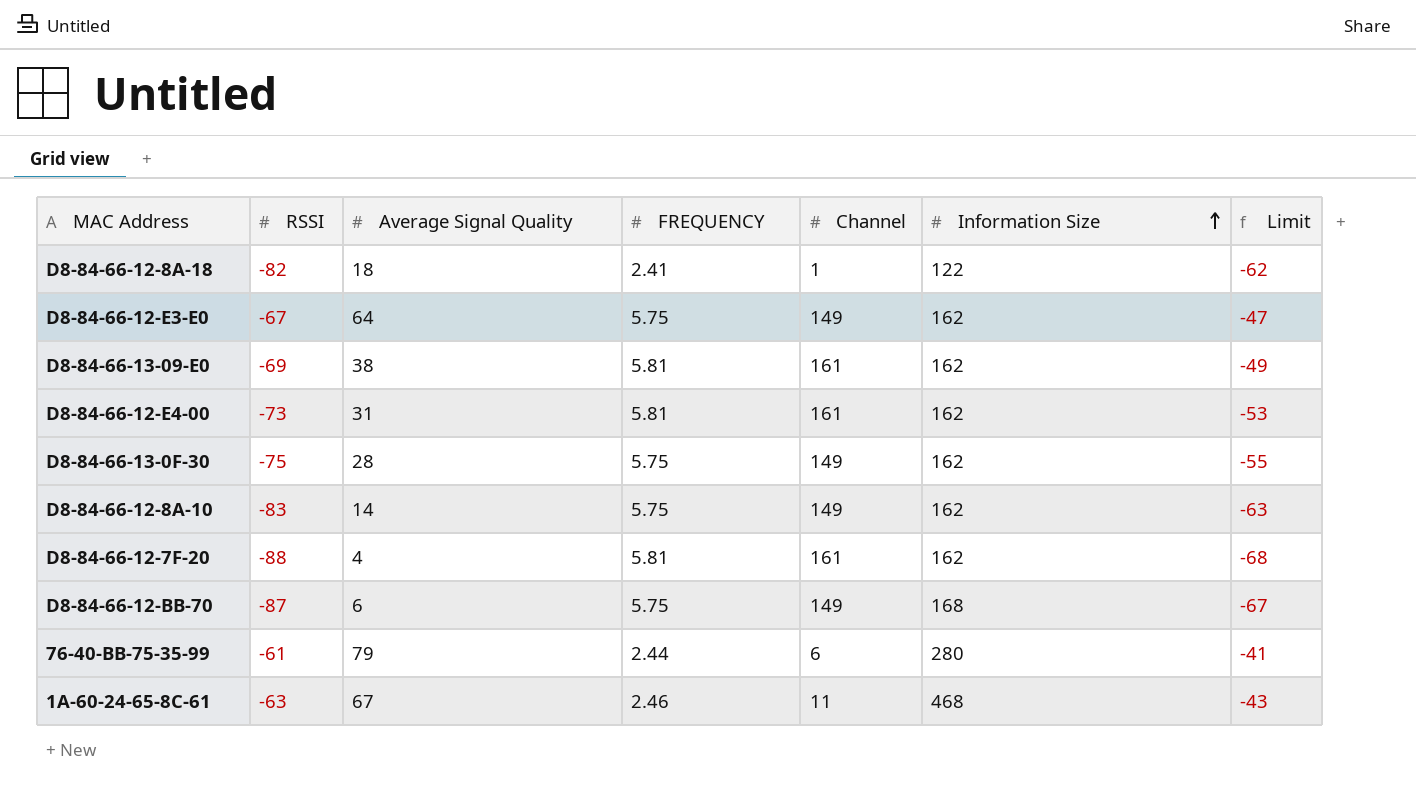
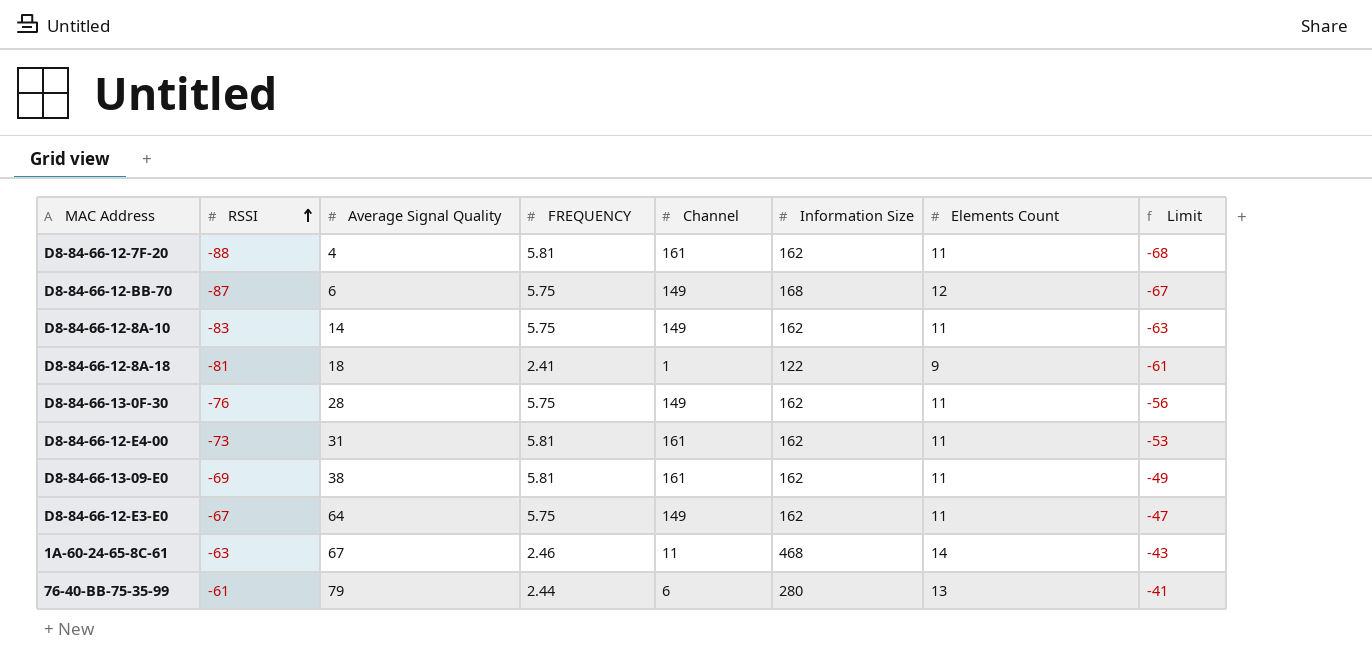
row order: Information Size ascending -> RSSI ascending
column Elements Count | position: none -> 7
D8-84-66-12-8A-18 | RSSI: -82 -> -81
D8-84-66-12-8A-18 | Limit: -62 -> -61
D8-84-66-13-0F-30 | RSSI: -75 -> -76
D8-84-66-13-0F-30 | Limit: -55 -> -56

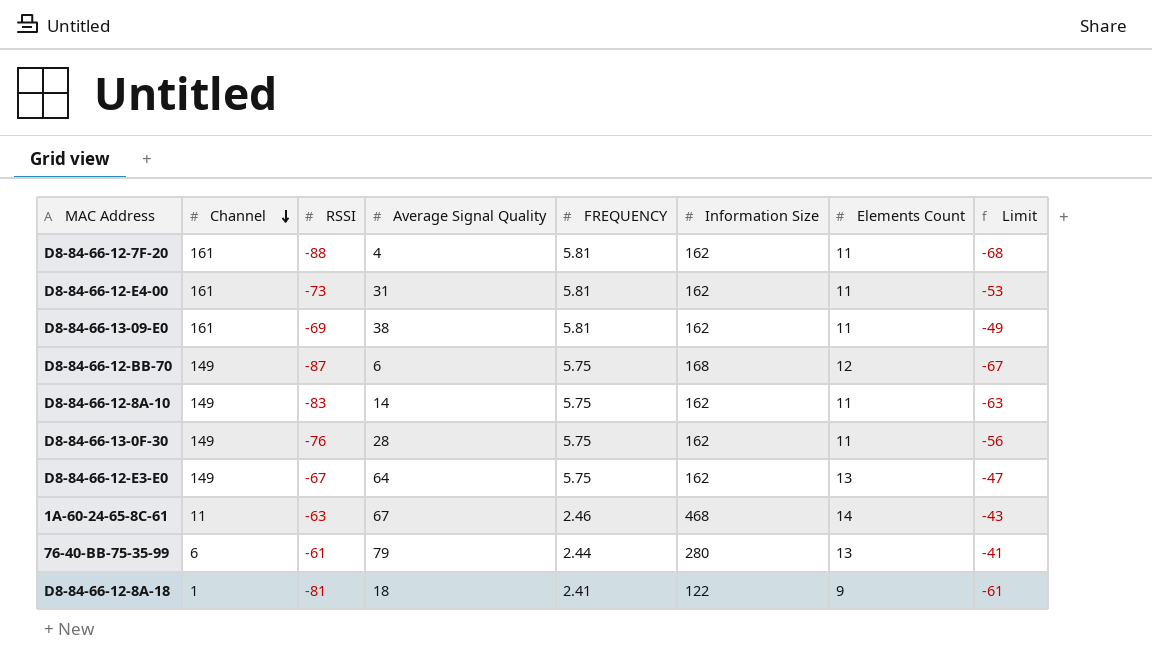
row order: RSSI ascending -> Channel descending
column Channel | position: 5 -> 2
D8-84-66-12-E3-E0 | Elements Count: 11 -> 13

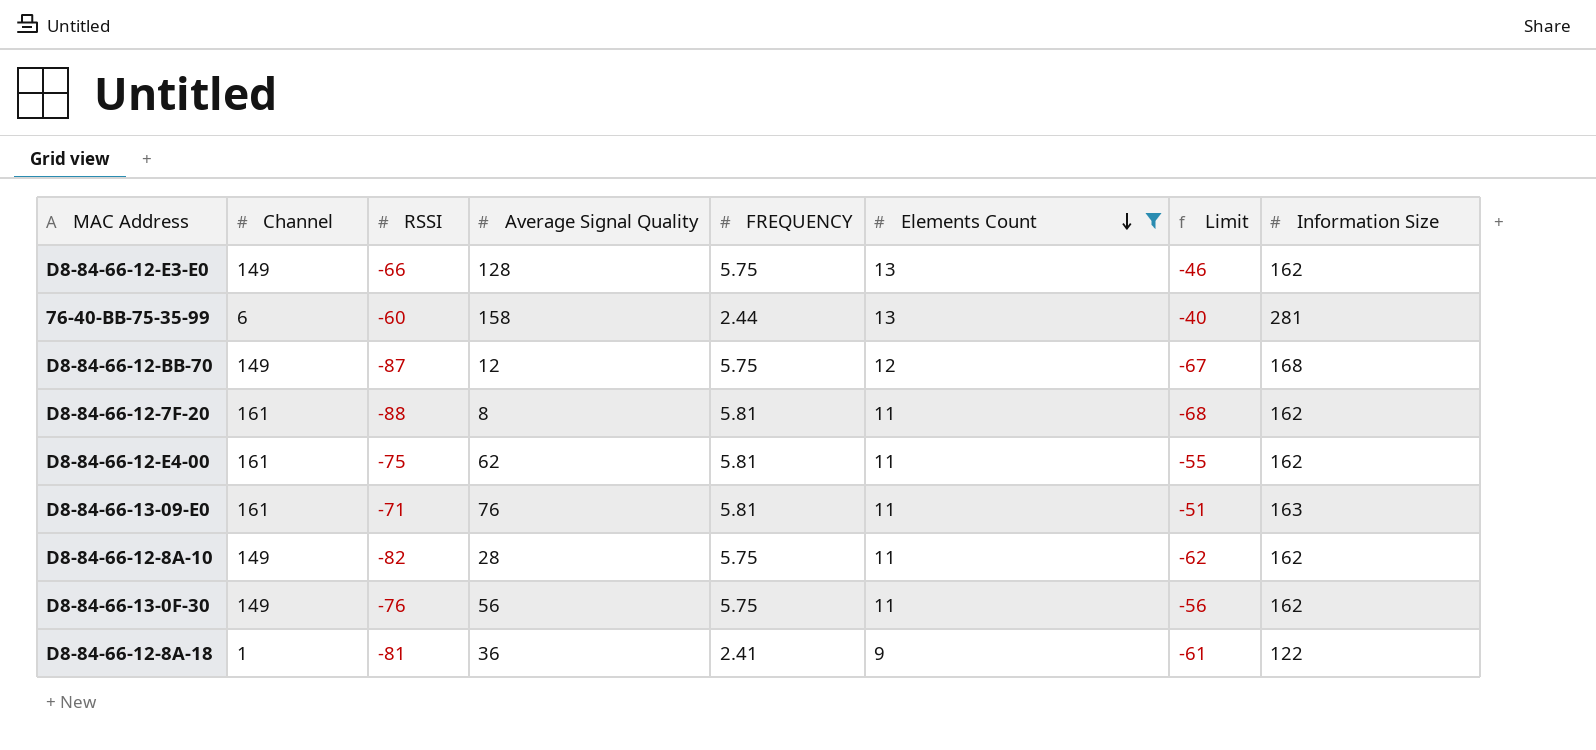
filter: none -> Elements Count != 14
row order: Channel descending -> Elements Count descending
column Information Size | position: 6 -> 8
D8-84-66-12-E3-E0 | RSSI: -67 -> -66
D8-84-66-12-E3-E0 | Average Signal Quality: 64 -> 128
D8-84-66-12-E3-E0 | Limit: -47 -> -46
76-40-BB-75-35-99 | RSSI: -61 -> -60
76-40-BB-75-35-99 | Average Signal Quality: 79 -> 158
76-40-BB-75-35-99 | Limit: -41 -> -40
76-40-BB-75-35-99 | Information Size: 280 -> 281
D8-84-66-12-BB-70 | Average Signal Quality: 6 -> 12
D8-84-66-12-7F-20 | Average Signal Quality: 4 -> 8
D8-84-66-12-E4-00 | RSSI: -73 -> -75
D8-84-66-12-E4-00 | Average Signal Quality: 31 -> 62
D8-84-66-12-E4-00 | Limit: -53 -> -55
D8-84-66-13-09-E0 | RSSI: -69 -> -71
D8-84-66-13-09-E0 | Average Signal Quality: 38 -> 76
D8-84-66-13-09-E0 | Limit: -49 -> -51
D8-84-66-13-09-E0 | Information Size: 162 -> 163
D8-84-66-12-8A-10 | RSSI: -83 -> -82
D8-84-66-12-8A-10 | Average Signal Quality: 14 -> 28
D8-84-66-12-8A-10 | Limit: -63 -> -62
D8-84-66-13-0F-30 | Average Signal Quality: 28 -> 56
D8-84-66-12-8A-18 | Average Signal Quality: 18 -> 36

